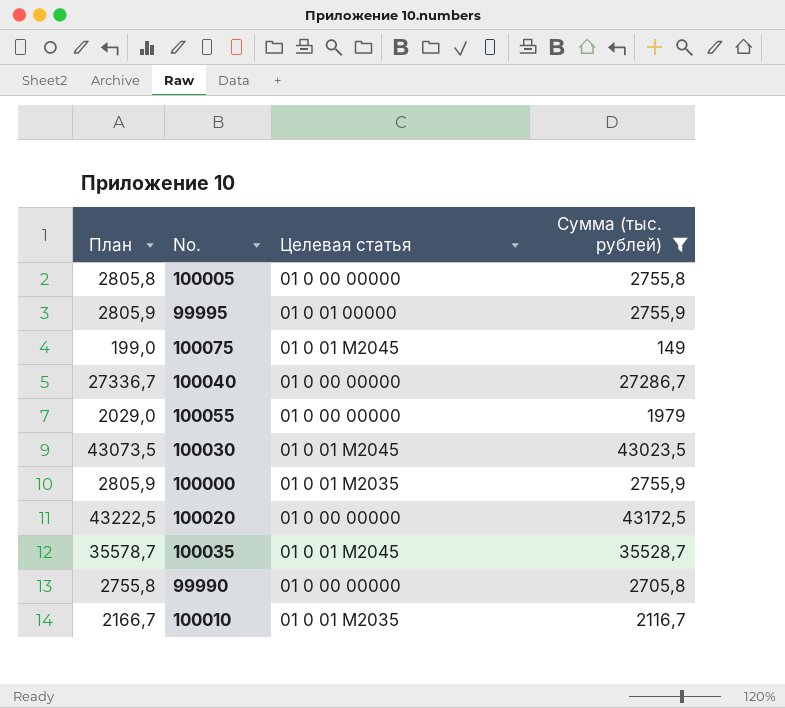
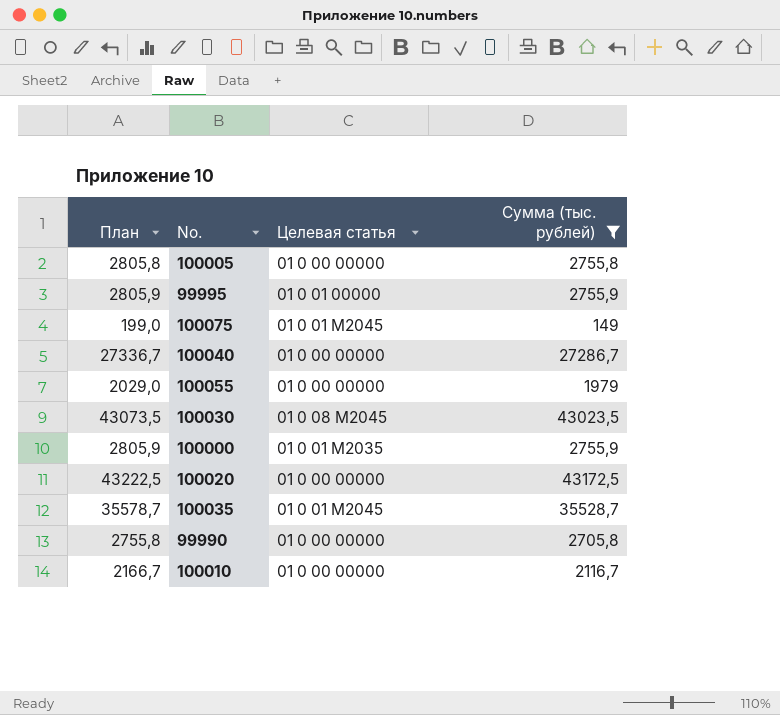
100030 | Целевая статья: 01 0 01 М2045 -> 01 0 08 М2045
100010 | Целевая статья: 01 0 01 М2035 -> 01 0 00 00000

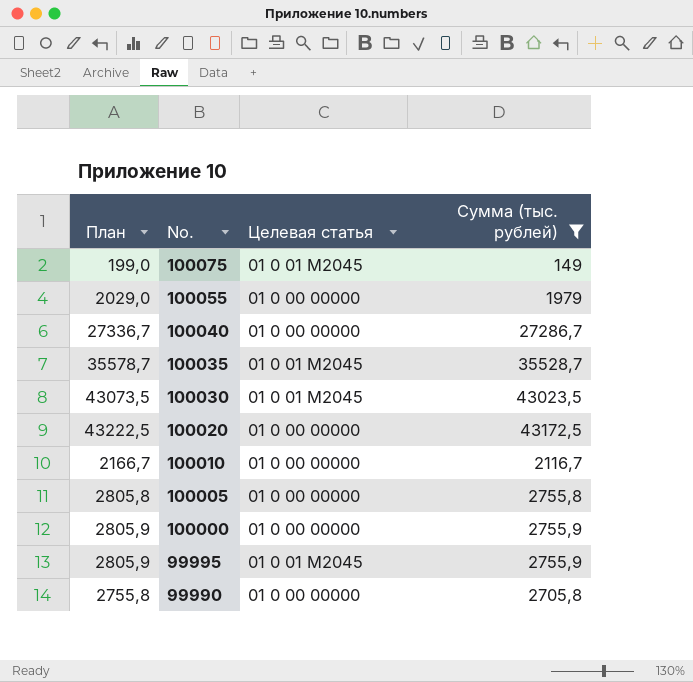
row order: none -> No. descending
100030 | Целевая статья: 01 0 08 М2045 -> 01 0 01 М2045
100000 | Целевая статья: 01 0 01 М2035 -> 01 0 00 00000
99995 | Целевая статья: 01 0 01 00000 -> 01 0 01 М2045

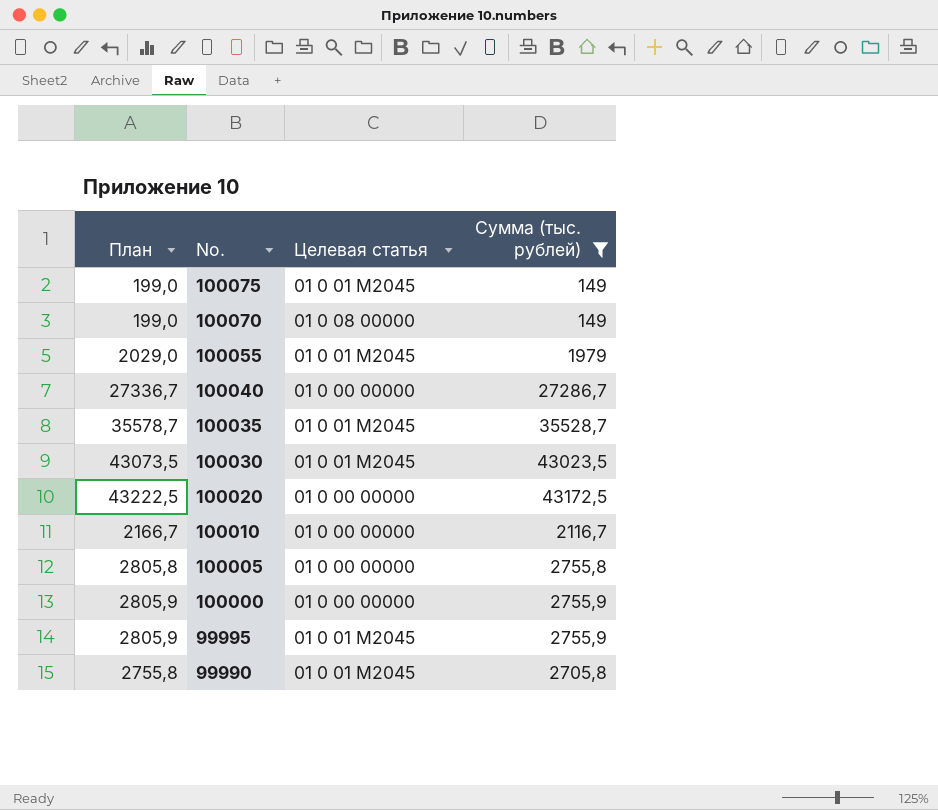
row 100070: none -> 199,0 | 01 0 08 00000 | 149
100055 | Целевая статья: 01 0 00 00000 -> 01 0 01 М2045
99990 | Целевая статья: 01 0 00 00000 -> 01 0 01 М2045

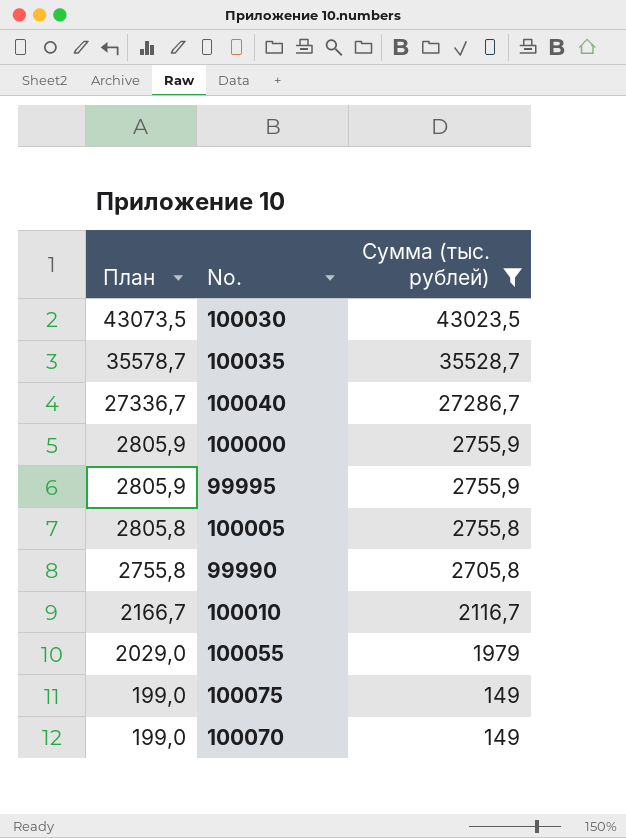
row order: No. descending -> План descending
column Целевая статья | position: 3 -> none
row 100020: 43222,5 | 01 0 00 00000 | 43172,5 -> none

